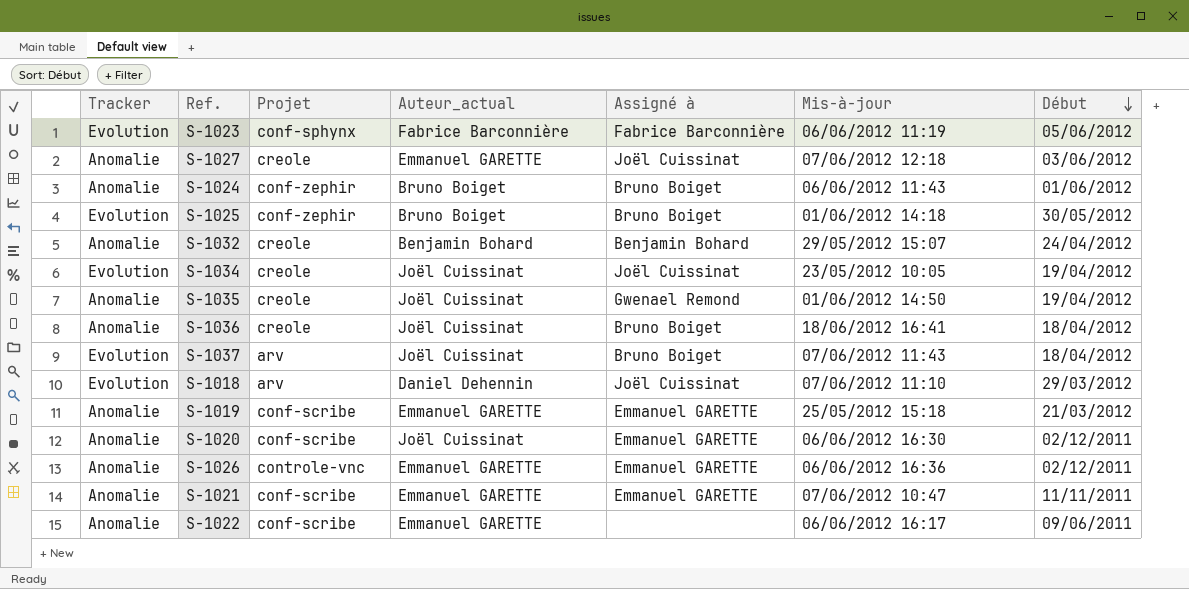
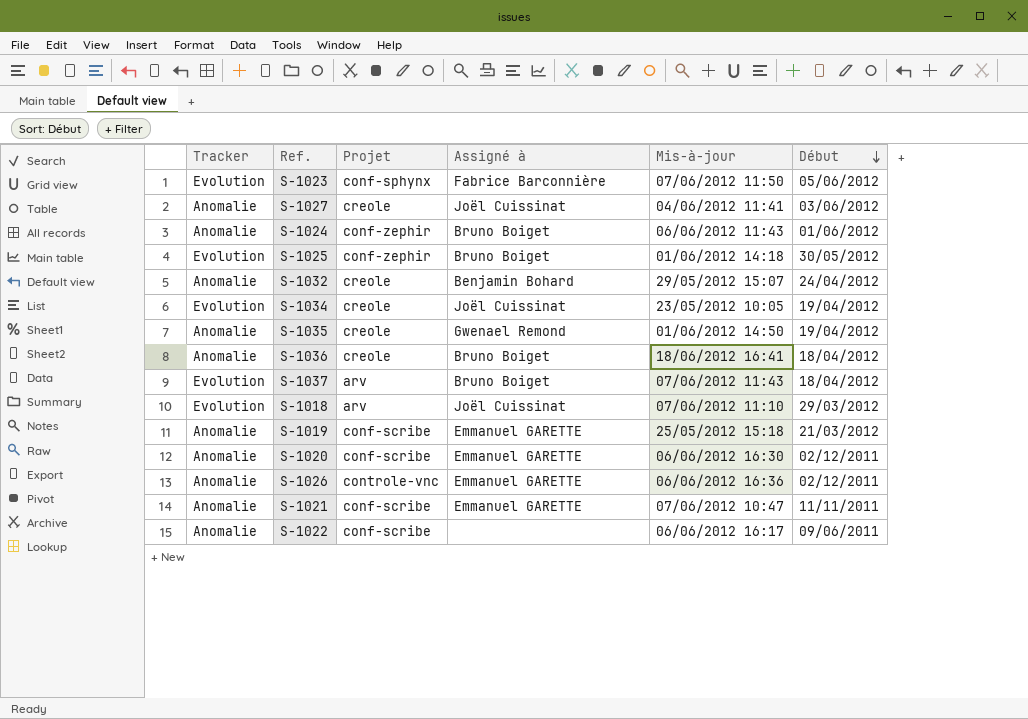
column Auteur_actual | position: 4 -> none
S-1023 | Mis-à-jour: 06/06/2012 11:19 -> 07/06/2012 11:50
S-1027 | Mis-à-jour: 07/06/2012 12:18 -> 04/06/2012 11:41

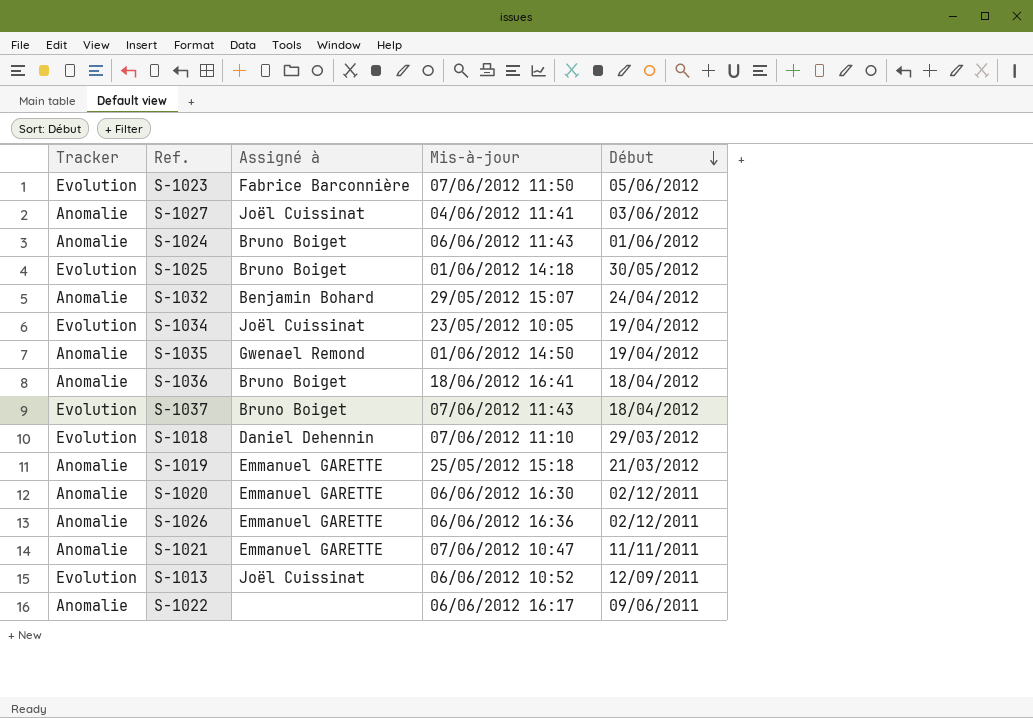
column Projet | position: 3 -> none
S-1018 | Assigné à: Joël Cuissinat -> Daniel Dehennin
row S-1013: none -> Evolution | Joël Cuissinat | 06/06/2012 10:52 | 12/09/2011

